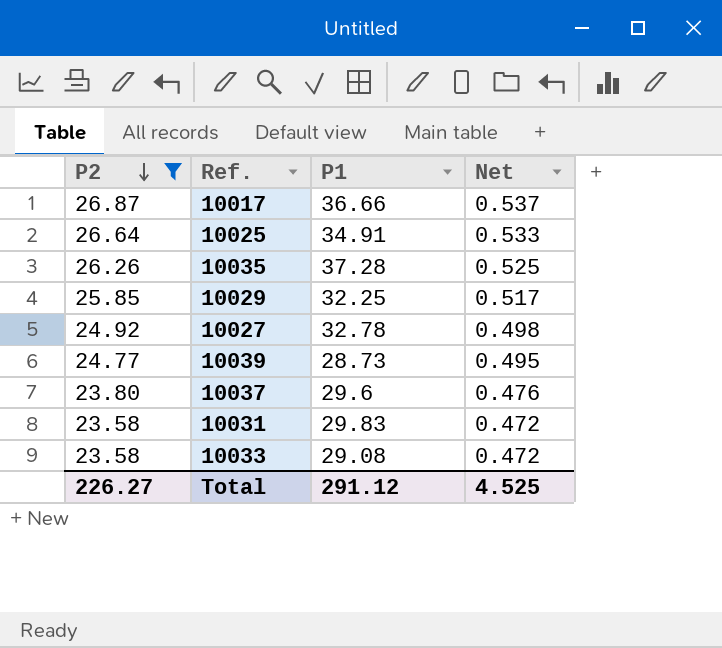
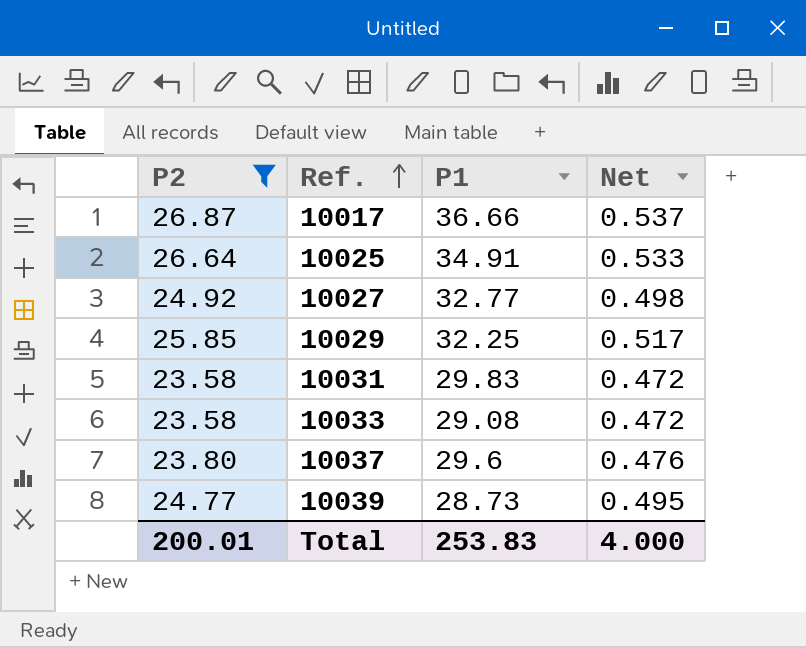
row order: P2 descending -> Ref. ascending
row 10035: 26.26 | 37.28 | 0.525 -> none
10027 | P1: 32.78 -> 32.77
Total | P2: 226.27 -> 200.01
Total | P1: 291.12 -> 253.83
Total | Net: 4.525 -> 4.000

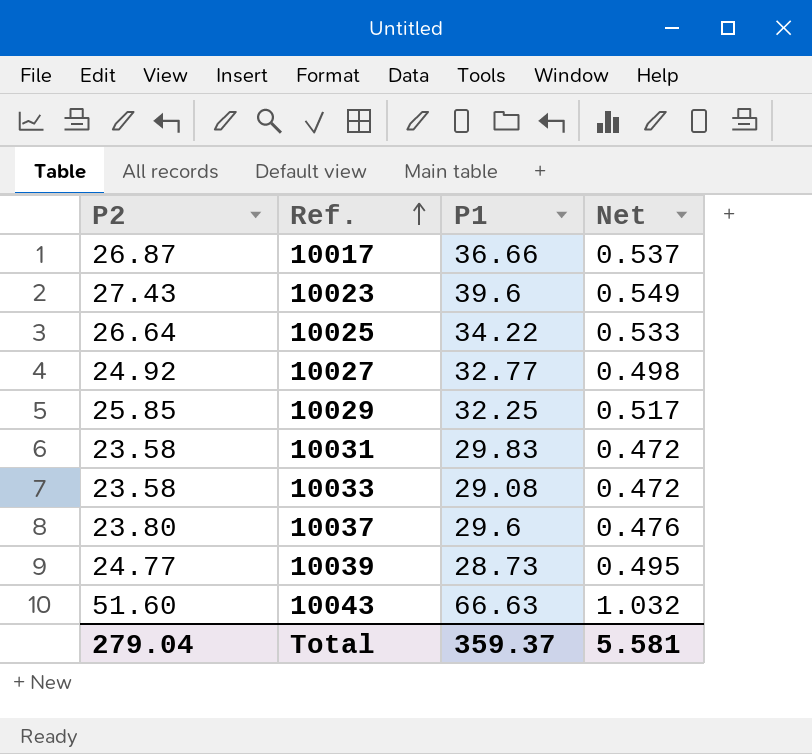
filter: P2 <= 26.87 -> none
10025 | P1: 34.91 -> 34.22
Total | P2: 200.01 -> 279.04
Total | P1: 253.83 -> 359.37
Total | Net: 4.000 -> 5.581

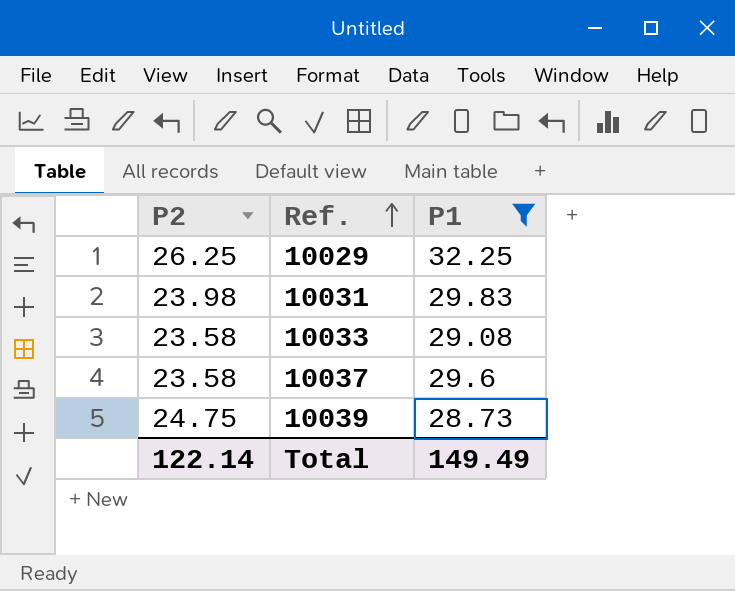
filter: none -> P1 <= 32.25
column Net | formula: [P2] * 0.02 -> none
10029 | P2: 25.85 -> 26.25
10031 | P2: 23.58 -> 23.98
10037 | P2: 23.80 -> 23.58
10039 | P2: 24.77 -> 24.75
Total | P2: 279.04 -> 122.14
Total | P1: 359.37 -> 149.49

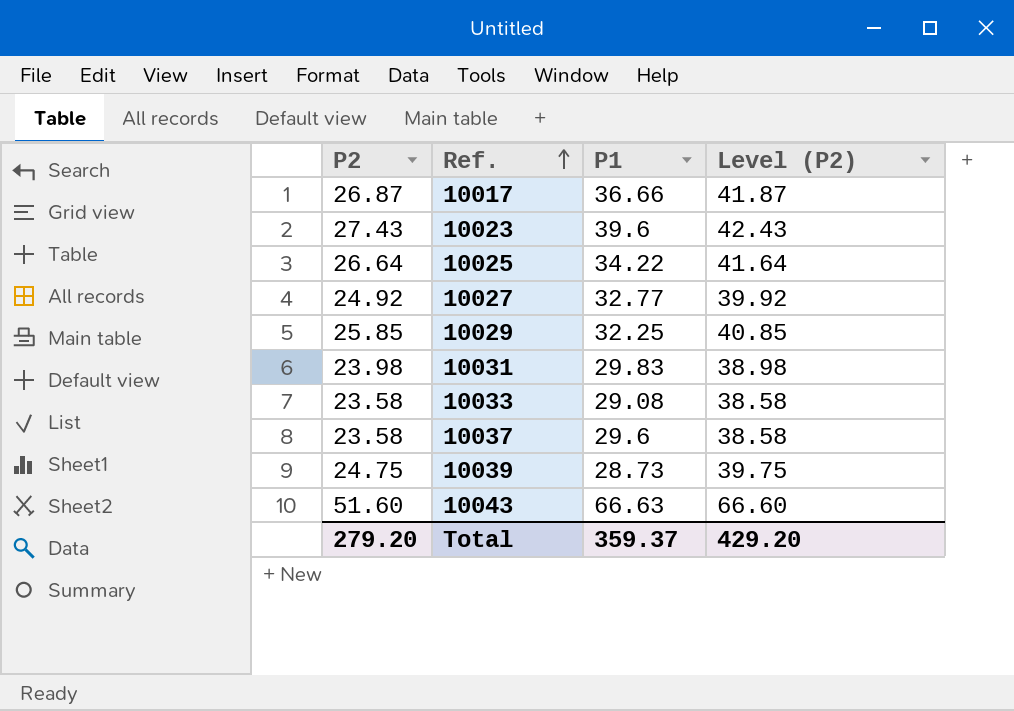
filter: P1 <= 32.25 -> none
column Level (P2) | formula: none -> [P2] + 15
10029 | P2: 26.25 -> 25.85
Total | P2: 122.14 -> 279.20
Total | P1: 149.49 -> 359.37

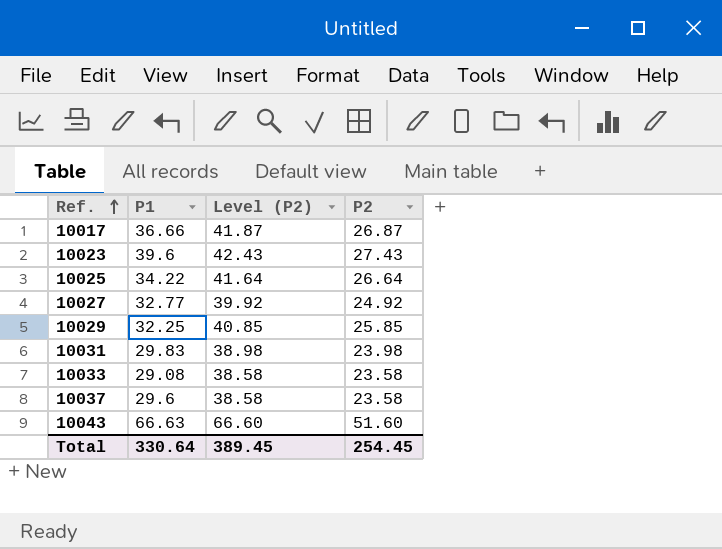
column P2 | position: 1 -> 4
row 10039: 24.75 | 28.73 | 39.75 -> none
Total | P1: 359.37 -> 330.64
Total | Level (P2): 429.20 -> 389.45
Total | P2: 279.20 -> 254.45

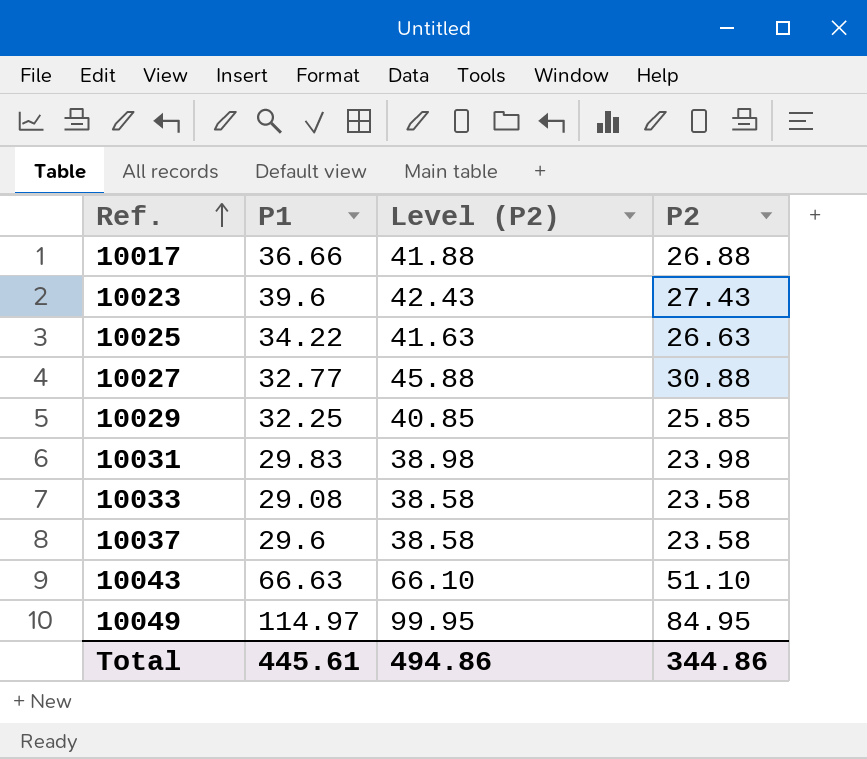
10017 | Level (P2): 41.87 -> 41.88
10017 | P2: 26.87 -> 26.88
10025 | Level (P2): 41.64 -> 41.63
10025 | P2: 26.64 -> 26.63
10027 | Level (P2): 39.92 -> 45.88
10027 | P2: 24.92 -> 30.88
10043 | Level (P2): 66.60 -> 66.10
10043 | P2: 51.60 -> 51.10
row 10049: none -> 114.97 | 99.95 | 84.95
Total | P1: 330.64 -> 445.61
Total | Level (P2): 389.45 -> 494.86
Total | P2: 254.45 -> 344.86

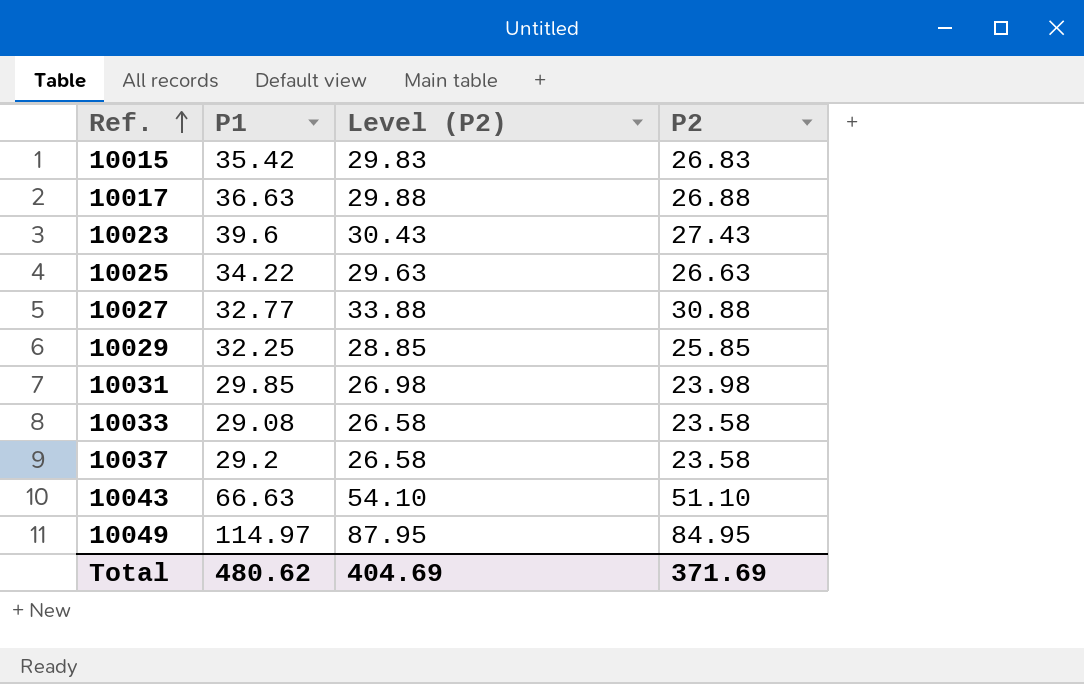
column Level (P2) | formula: [P2] + 15 -> [P2] + 3
row 10015: none -> 35.42 | 29.83 | 26.83
10017 | P1: 36.66 -> 36.63
10031 | P1: 29.83 -> 29.85
10037 | P1: 29.6 -> 29.2
Total | P1: 445.61 -> 480.62
Total | Level (P2): 494.86 -> 404.69
Total | P2: 344.86 -> 371.69

